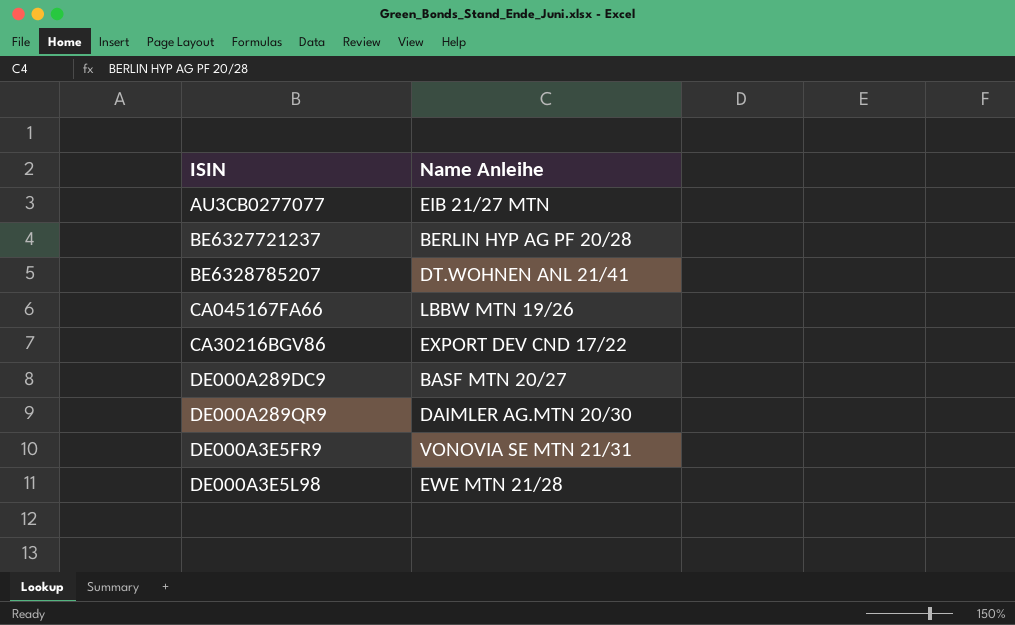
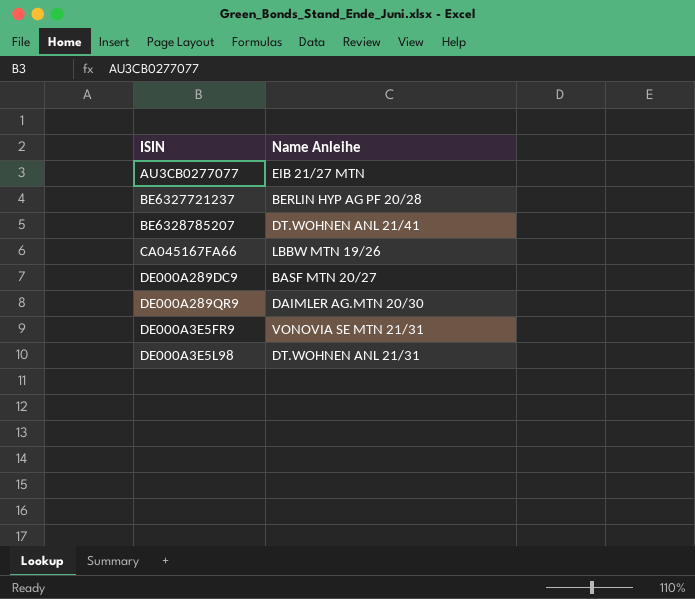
row CA30216BGV86: EXPORT DEV CND 17/22 -> none
DE000A3E5L98 | Name Anleihe: EWE MTN 21/28 -> DT.WOHNEN ANL 21/31

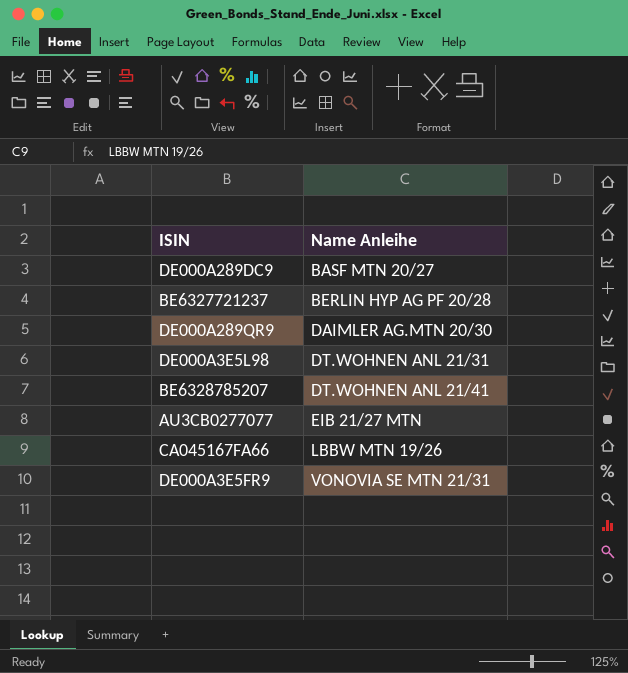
row order: none -> Name Anleihe ascending

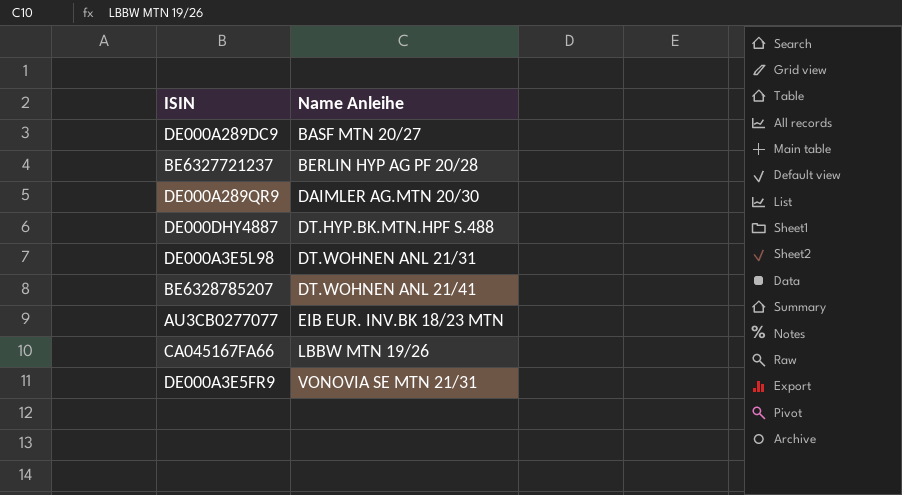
row DE000DHY4887: none -> DT.HYP.BK.MTN.HPF S.488
AU3CB0277077 | Name Anleihe: EIB 21/27 MTN -> EIB EUR. INV.BK 18/23 MTN

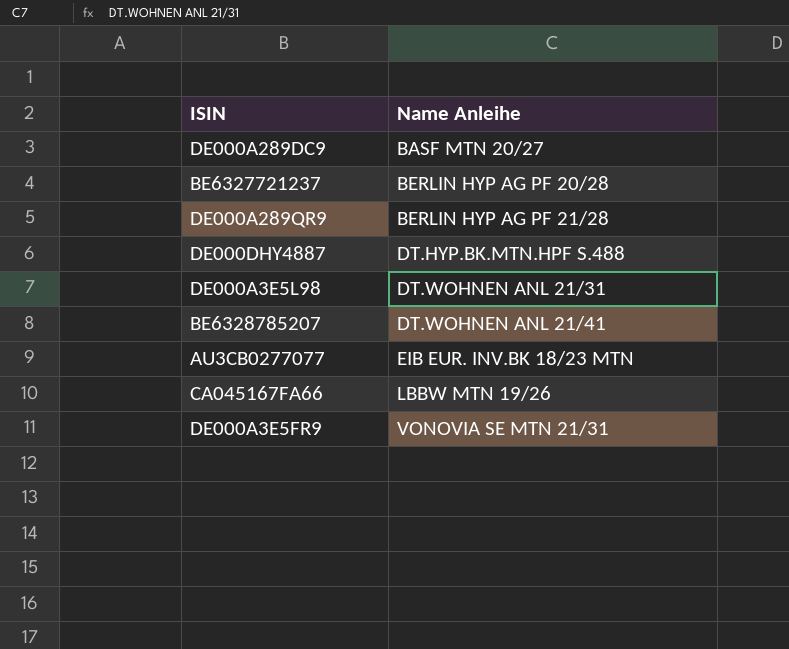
DE000A289QR9 | Name Anleihe: DAIMLER AG.MTN 20/30 -> BERLIN HYP AG PF 21/28

